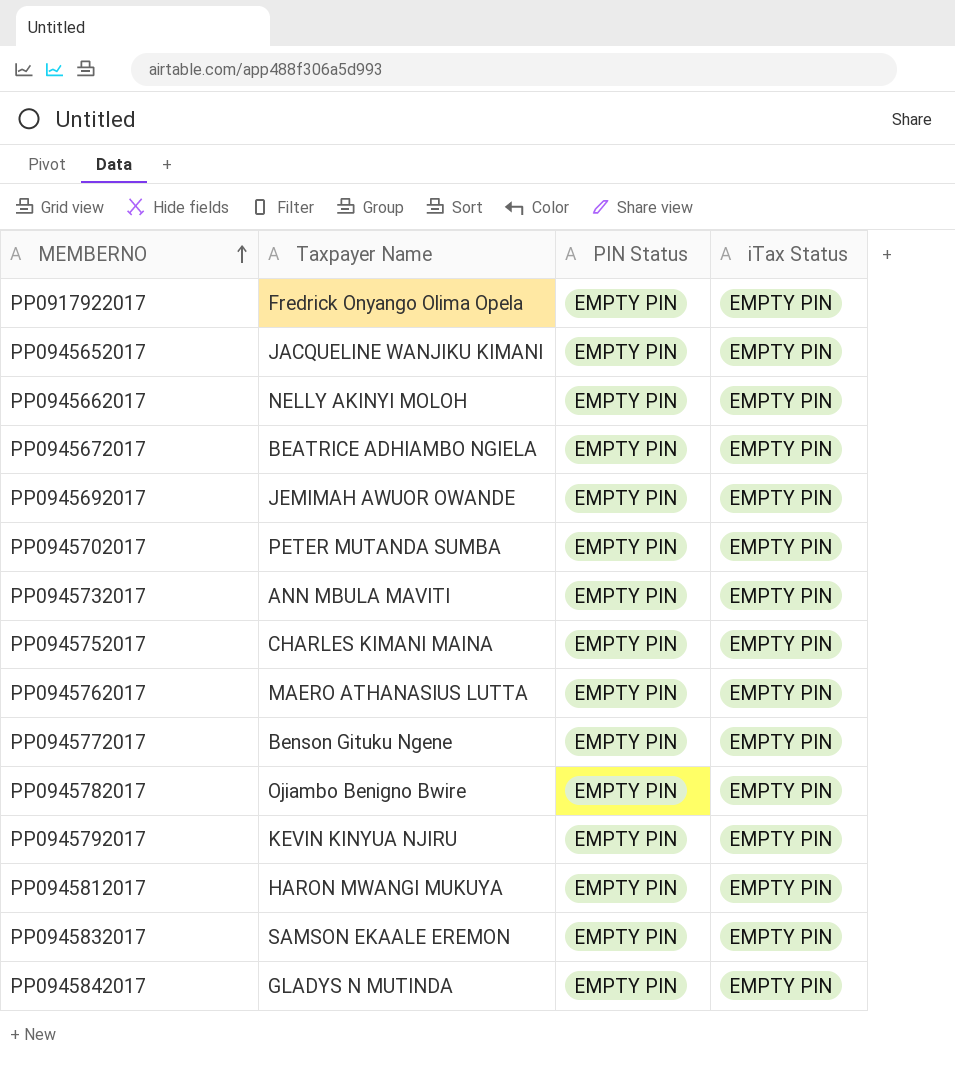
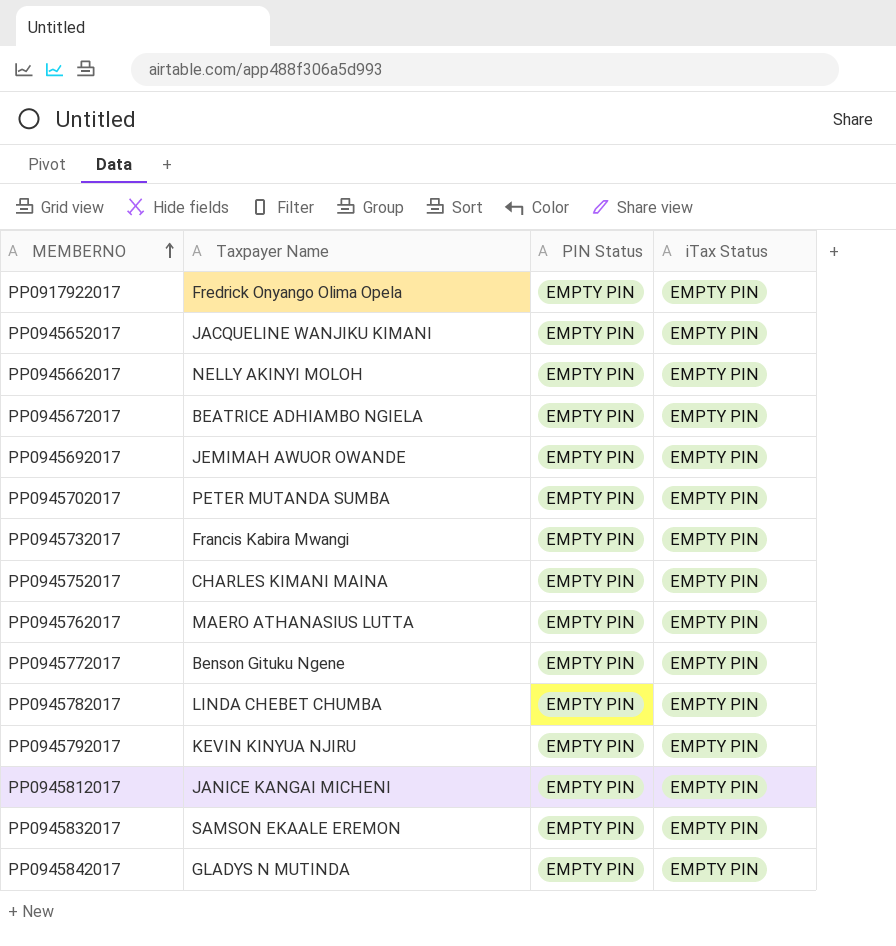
PP0945732017 | Taxpayer Name: ANN MBULA MAVITI -> Francis Kabira Mwangi
PP0945782017 | Taxpayer Name: Ojiambo Benigno Bwire -> LINDA CHEBET CHUMBA
PP0945812017 | Taxpayer Name: HARON MWANGI MUKUYA -> JANICE KANGAI MICHENI

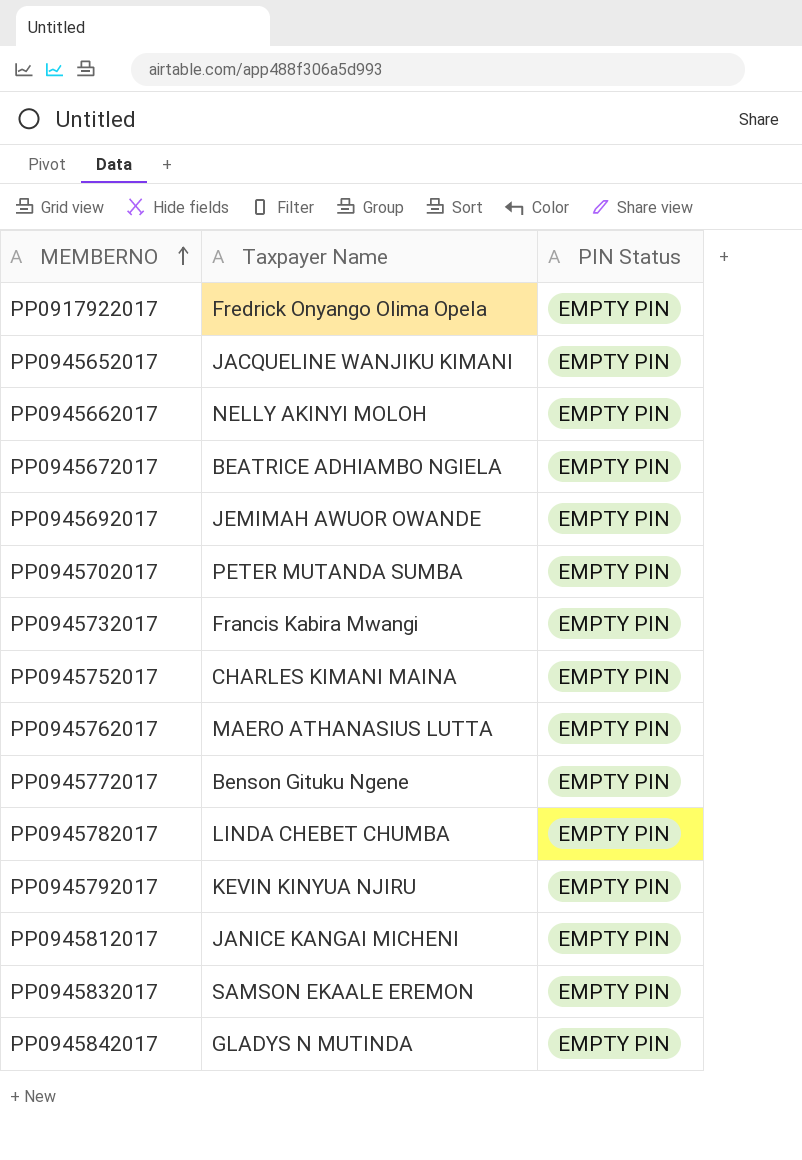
column iTax Status | position: 4 -> none

